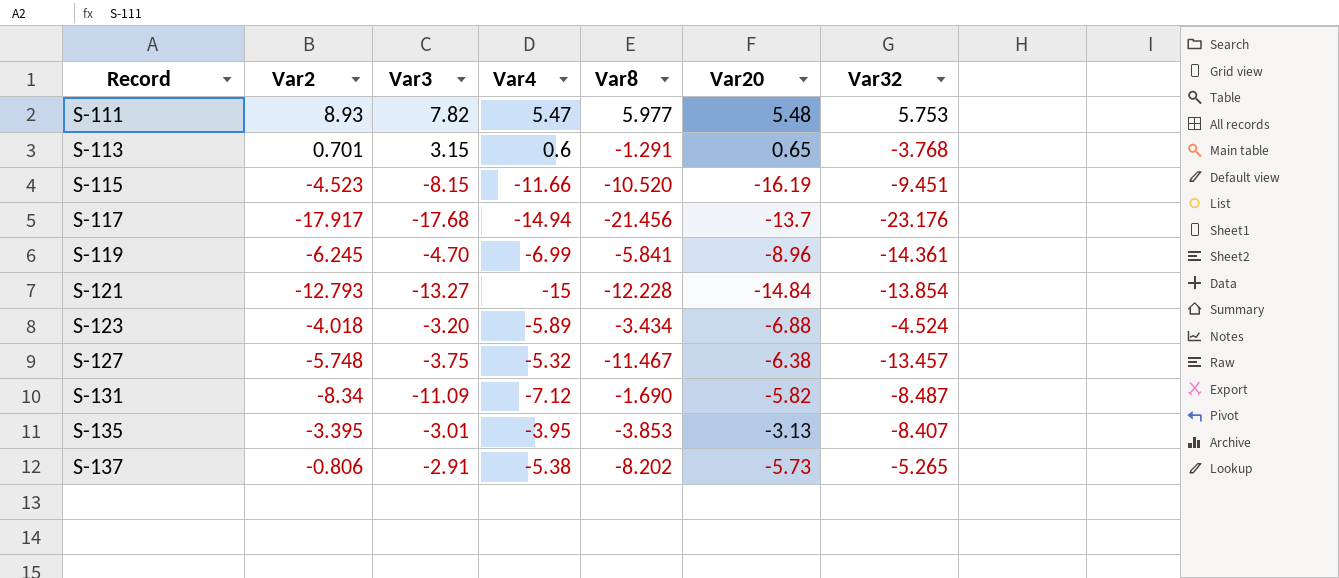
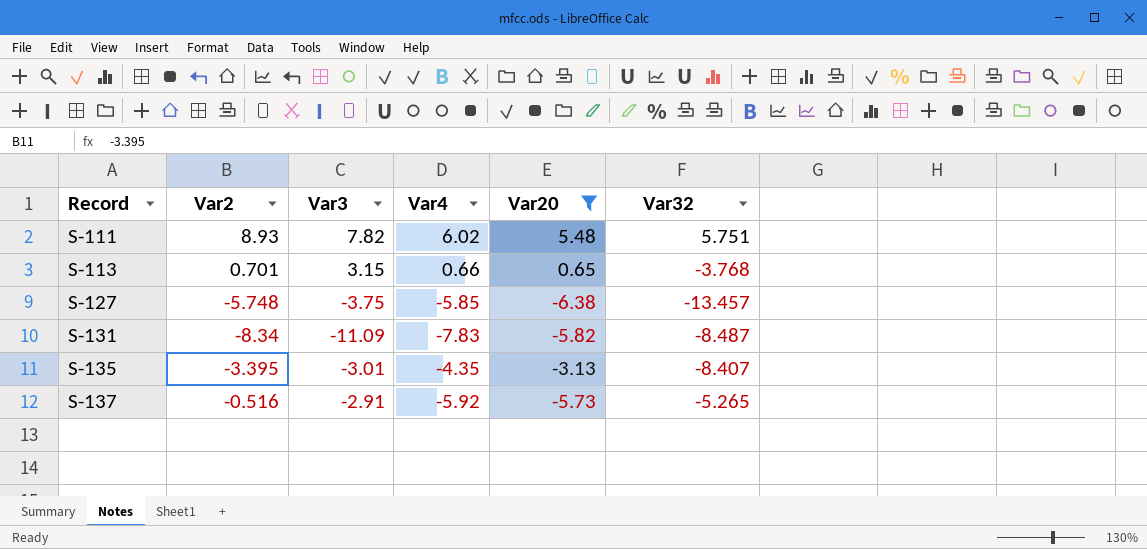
filter: none -> Var20 >= -6.38
column Var8 | position: 5 -> none
S-111 | Var4: 5.47 -> 6.02
S-111 | Var32: 5.753 -> 5.751
S-113 | Var4: 0.6 -> 0.66
S-127 | Var4: -5.32 -> -5.85
S-131 | Var4: -7.12 -> -7.83
S-135 | Var4: -3.95 -> -4.35
S-137 | Var2: -0.806 -> -0.516
S-137 | Var4: -5.38 -> -5.92

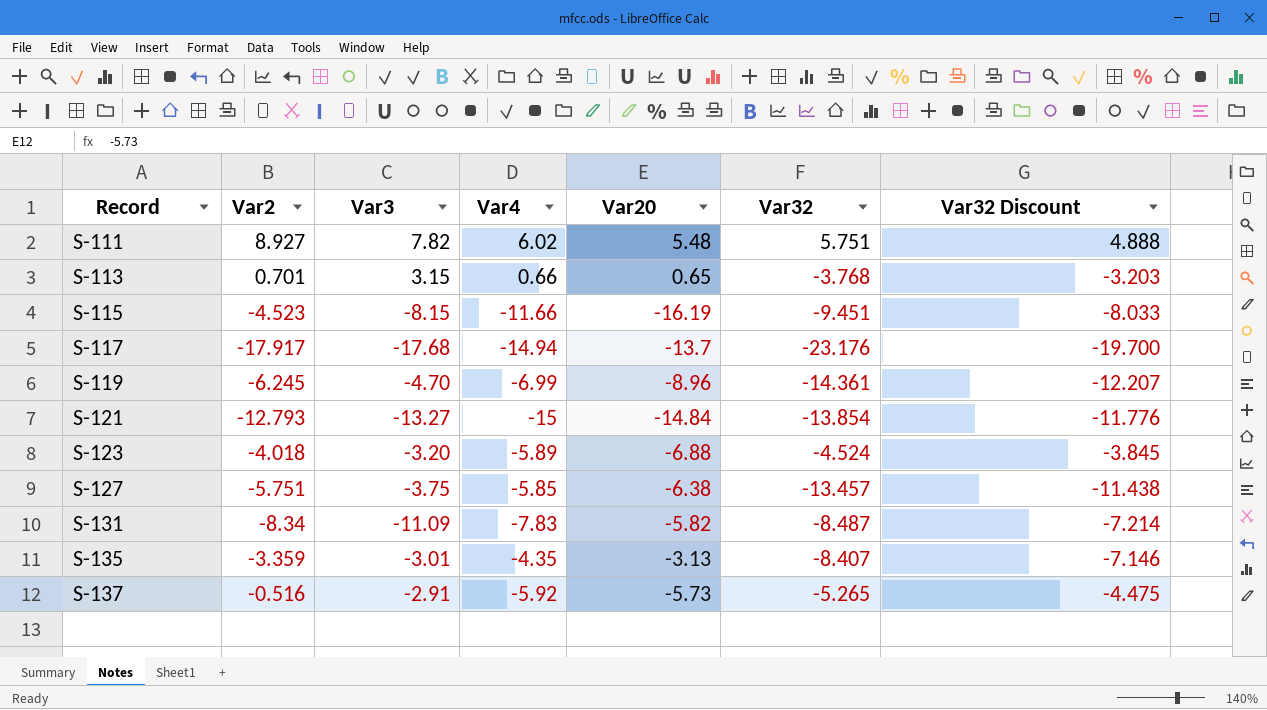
filter: Var20 >= -6.38 -> none
column Var32 Discount | formula: none -> [Var32] * 0.85
S-111 | Var2: 8.93 -> 8.927
S-127 | Var2: -5.748 -> -5.751
S-135 | Var2: -3.395 -> -3.359

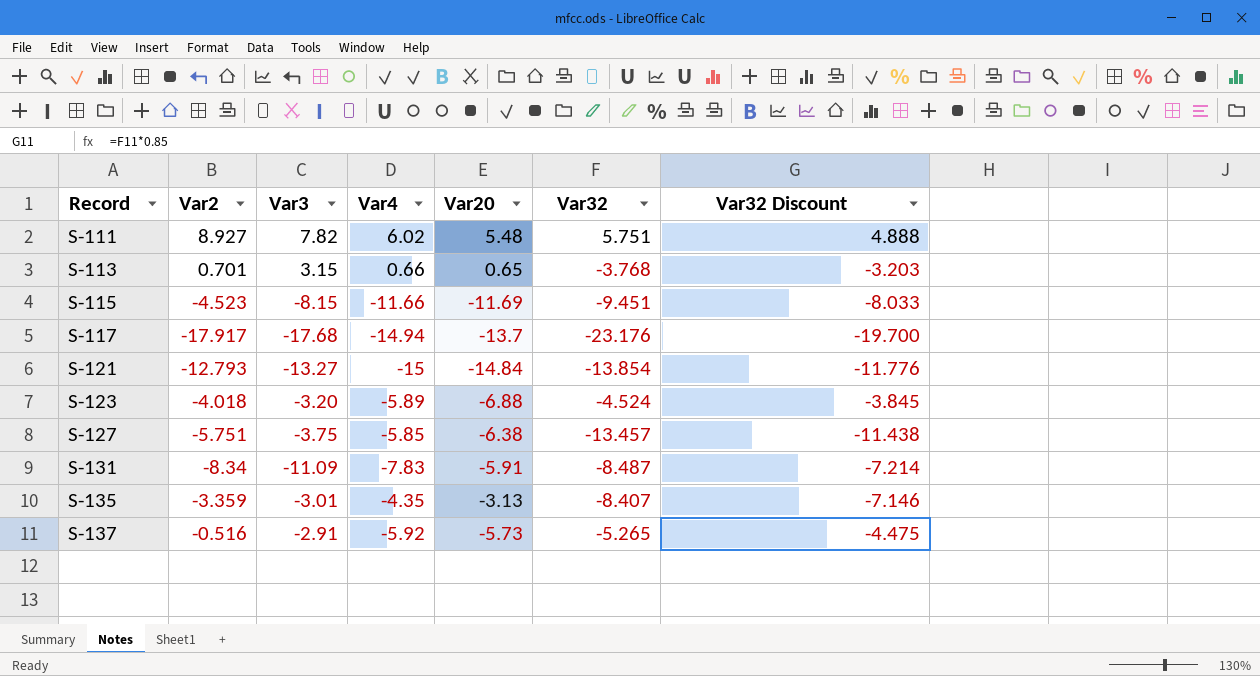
row S-119: -6.245 | -4.70 | -6.99 | -8.96 | -14.361 | -12.207 -> none
S-115 | Var20: -16.19 -> -11.69
S-131 | Var20: -5.82 -> -5.91

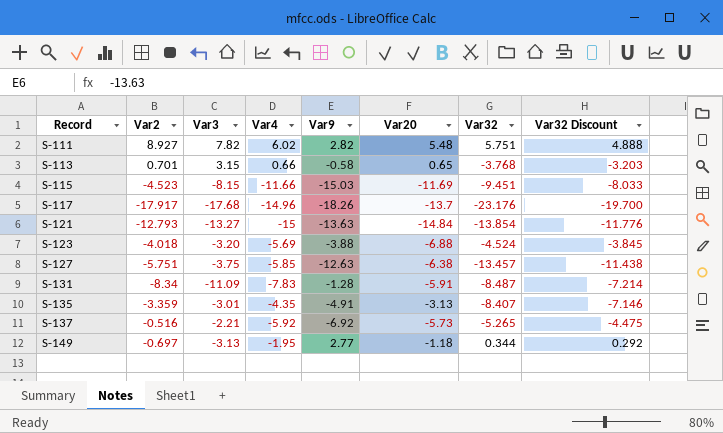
column Var9 | position: none -> 5
S-117 | Var4: -14.94 -> -14.96
S-123 | Var4: -5.89 -> -5.69
S-137 | Var3: -2.91 -> -2.21
row S-149: none -> -0.697 | -3.13 | -1.95 | 2.77 | -1.18 | 0.344 | 0.292

